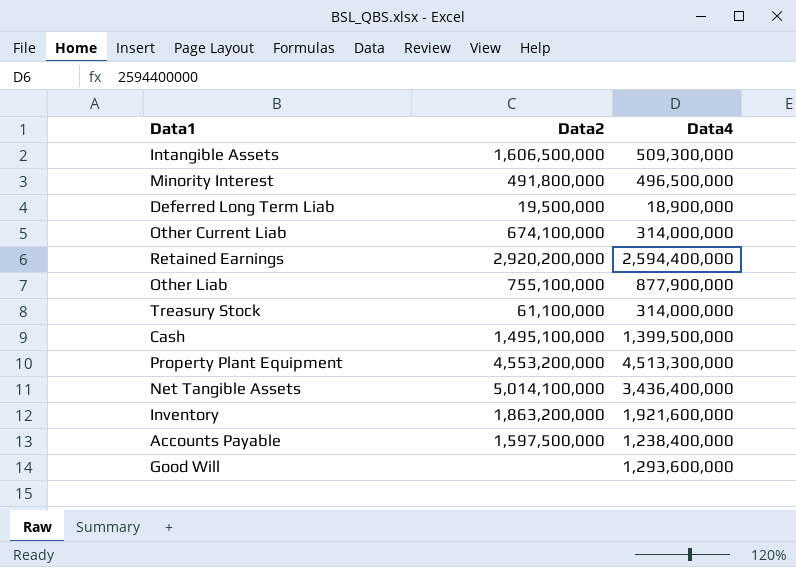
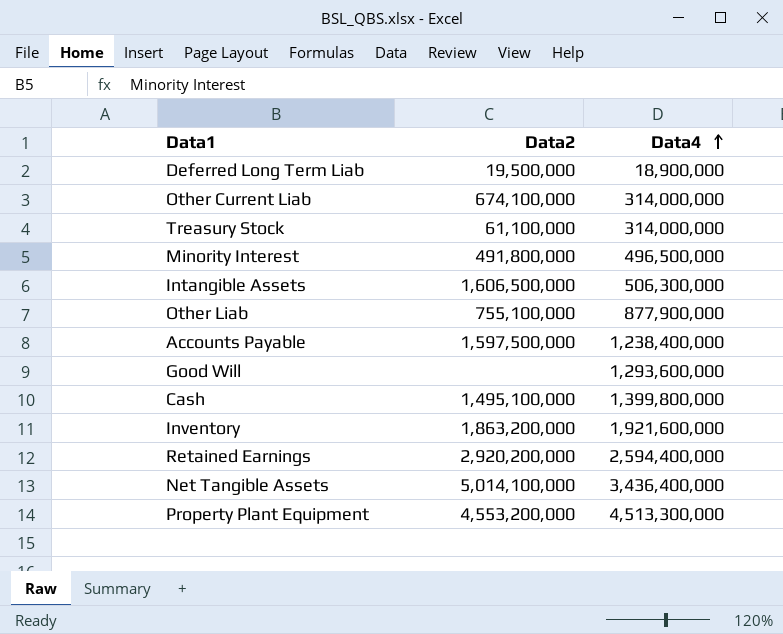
row order: none -> Data4 ascending
Intangible Assets | Data4: 509,300,000 -> 506,300,000
Cash | Data4: 1,399,500,000 -> 1,399,800,000

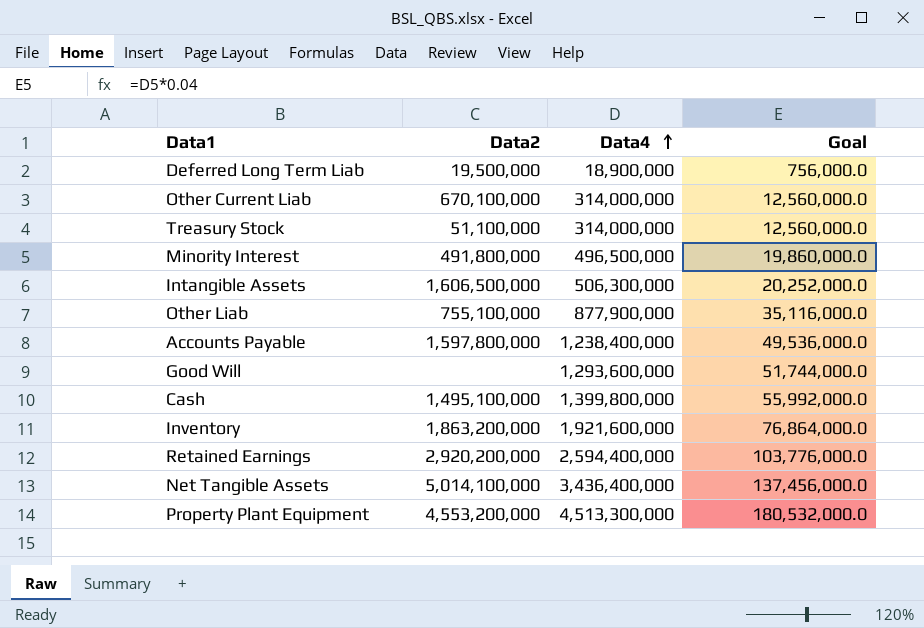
column Goal | formula: none -> [Data4] * 0.04
Other Current Liab | Data2: 674,100,000 -> 670,100,000
Treasury Stock | Data2: 61,100,000 -> 51,100,000
Accounts Payable | Data2: 1,597,500,000 -> 1,597,800,000

